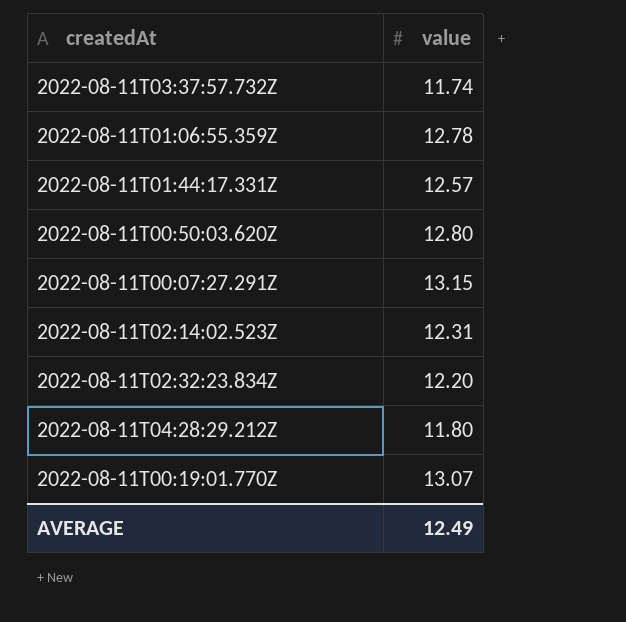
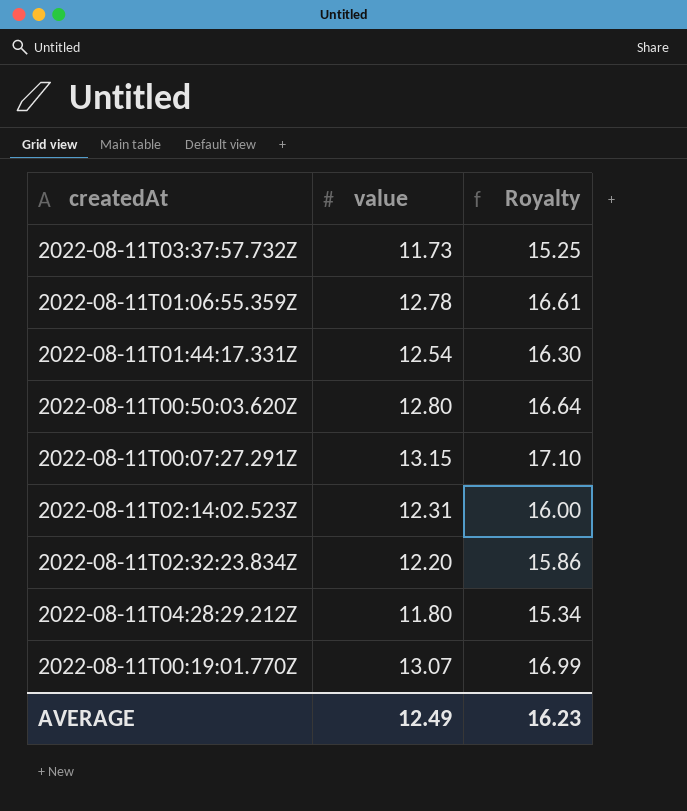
column Royalty | formula: none -> [value] * 1.3
2022-08-11T03:37:57.732Z | value: 11.74 -> 11.73
2022-08-11T01:44:17.331Z | value: 12.57 -> 12.54

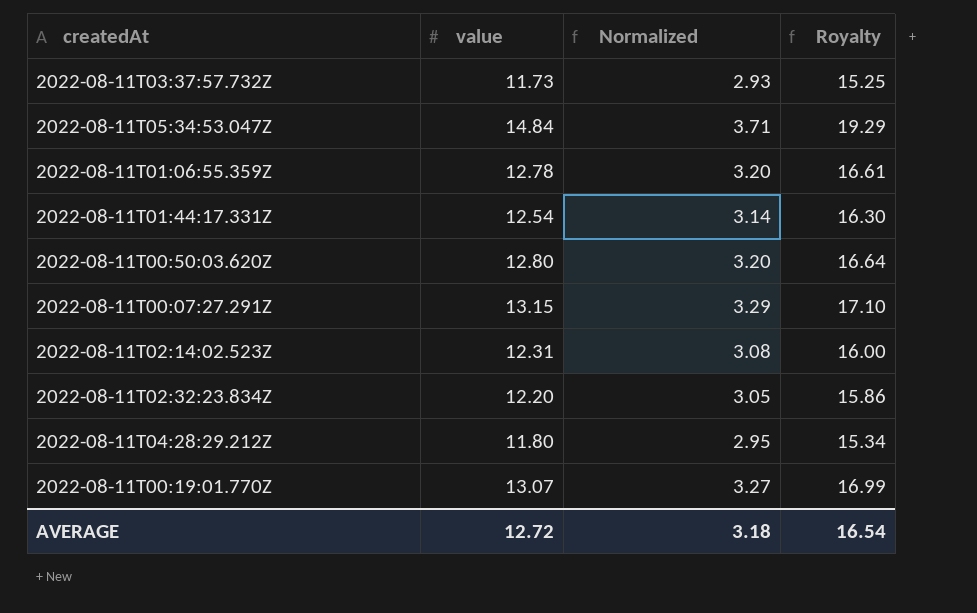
column Normalized | formula: none -> [value] * 0.25
row 2022-08-11T05:34:53.047Z: none -> 14.84 | 3.71 | 19.29
AVERAGE | value: 12.49 -> 12.72
AVERAGE | Royalty: 16.23 -> 16.54

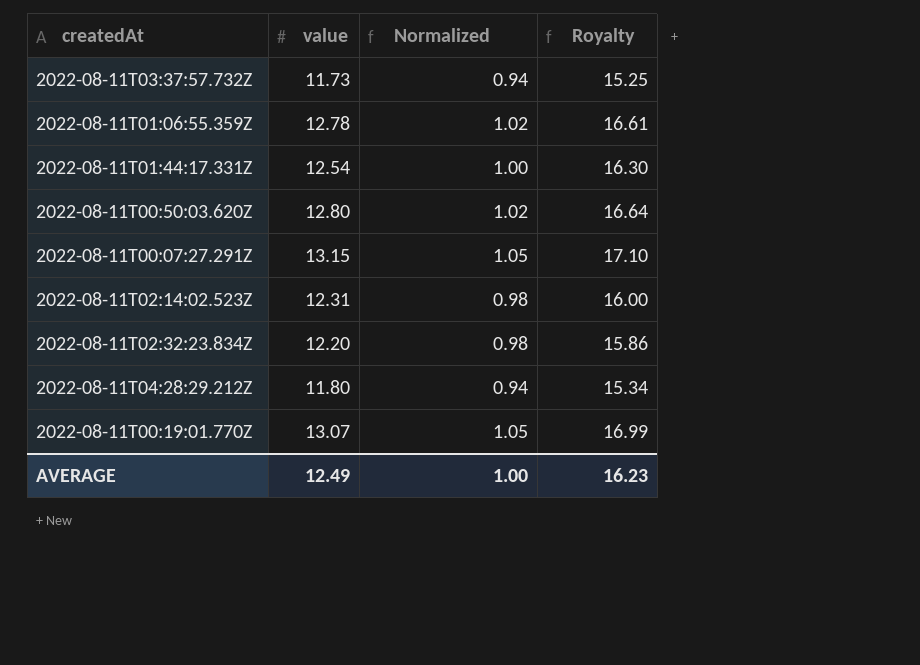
column Normalized | formula: [value] * 0.25 -> [value] * 0.08
row 2022-08-11T05:34:53.047Z: 14.84 | 3.71 | 19.29 -> none
AVERAGE | value: 12.72 -> 12.49
AVERAGE | Normalized: 3.18 -> 1.00
AVERAGE | Royalty: 16.54 -> 16.23

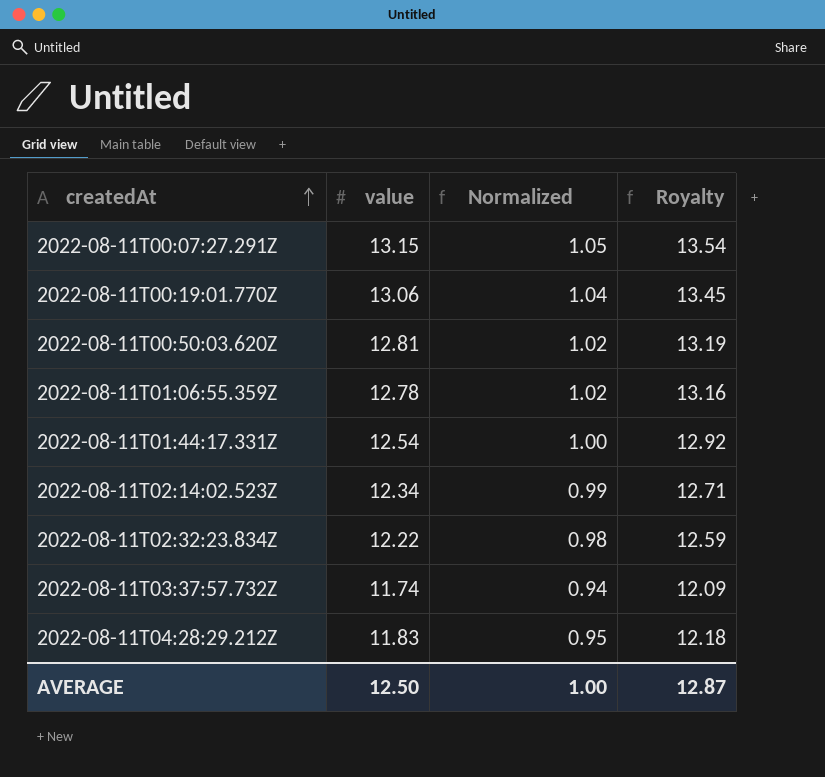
row order: none -> createdAt ascending
column Royalty | formula: [value] * 1.3 -> [value] * 1.03
2022-08-11T00:19:01.770Z | value: 13.07 -> 13.06
2022-08-11T00:19:01.770Z | Normalized: 1.05 -> 1.04
2022-08-11T00:50:03.620Z | value: 12.80 -> 12.81
2022-08-11T02:14:02.523Z | value: 12.31 -> 12.34
2022-08-11T02:14:02.523Z | Normalized: 0.98 -> 0.99
2022-08-11T02:32:23.834Z | value: 12.20 -> 12.22
2022-08-11T03:37:57.732Z | value: 11.73 -> 11.74
2022-08-11T04:28:29.212Z | value: 11.80 -> 11.83
2022-08-11T04:28:29.212Z | Normalized: 0.94 -> 0.95
AVERAGE | value: 12.49 -> 12.50
AVERAGE | Royalty: 16.23 -> 12.87

